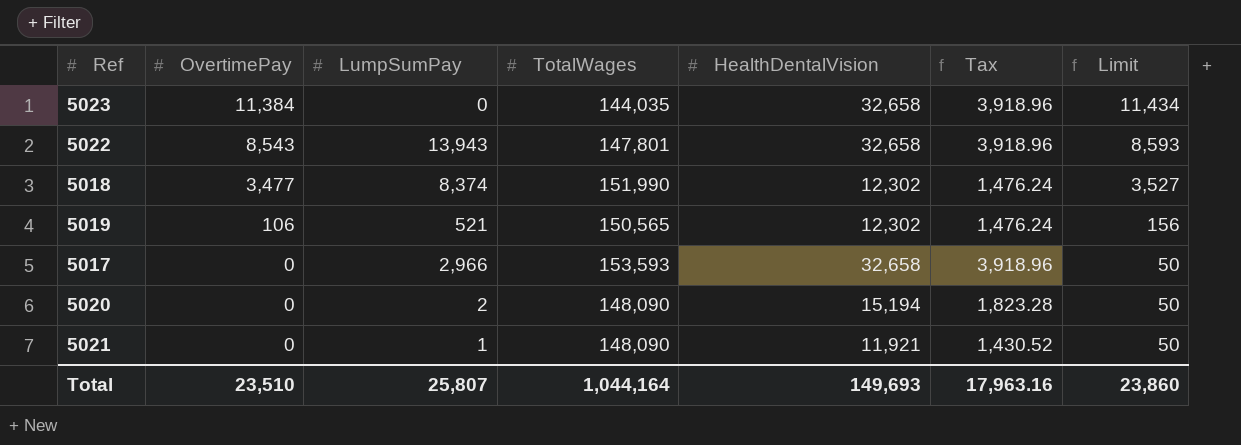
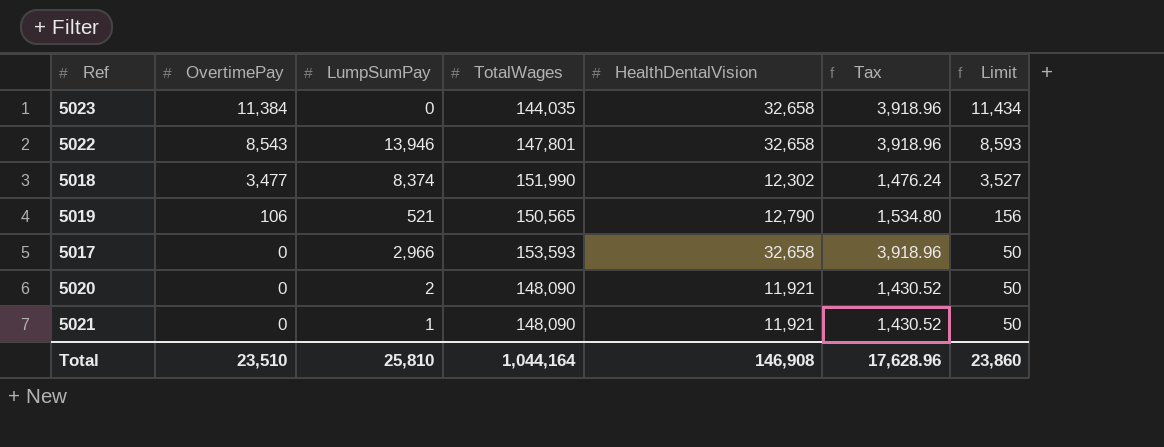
5022 | LumpSumPay: 13,943 -> 13,946
5019 | HealthDentalVision: 12,302 -> 12,790
5019 | Tax: 1,476.24 -> 1,534.80
5020 | HealthDentalVision: 15,194 -> 11,921
5020 | Tax: 1,823.28 -> 1,430.52
Total | LumpSumPay: 25,807 -> 25,810
Total | HealthDentalVision: 149,693 -> 146,908
Total | Tax: 17,963.16 -> 17,628.96

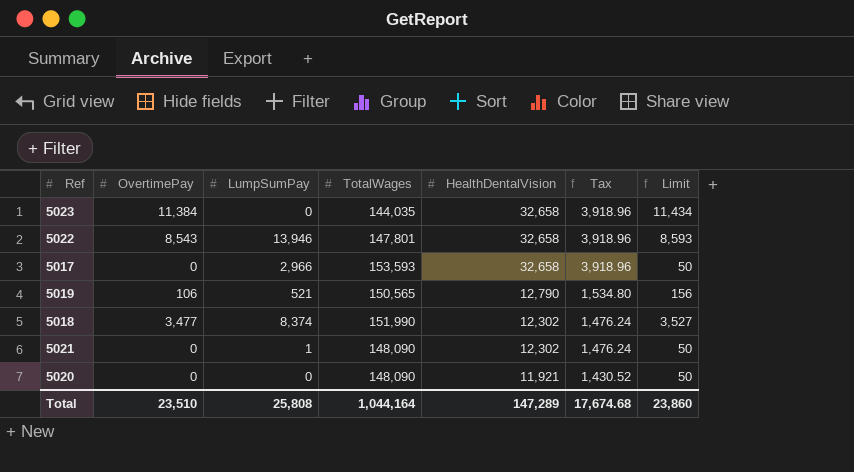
row order: OvertimePay descending -> HealthDentalVision descending
5021 | HealthDentalVision: 11,921 -> 12,302
5021 | Tax: 1,430.52 -> 1,476.24
5020 | LumpSumPay: 2 -> 0
Total | LumpSumPay: 25,810 -> 25,808
Total | HealthDentalVision: 146,908 -> 147,289
Total | Tax: 17,628.96 -> 17,674.68

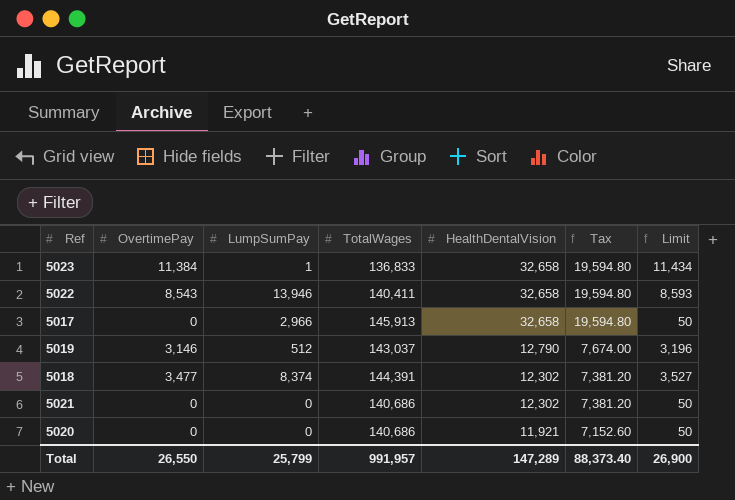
column Tax | formula: [HealthDentalVision] * 0.12 -> [HealthDentalVision] * 0.6
5023 | LumpSumPay: 0 -> 1
5023 | TotalWages: 144,035 -> 136,833
5022 | TotalWages: 147,801 -> 140,411
5017 | TotalWages: 153,593 -> 145,913
5019 | OvertimePay: 106 -> 3,146
5019 | LumpSumPay: 521 -> 512
5019 | TotalWages: 150,565 -> 143,037
5019 | Limit: 156 -> 3,196
5018 | TotalWages: 151,990 -> 144,391
5021 | LumpSumPay: 1 -> 0
5021 | TotalWages: 148,090 -> 140,686
5020 | TotalWages: 148,090 -> 140,686
Total | OvertimePay: 23,510 -> 26,550
Total | LumpSumPay: 25,808 -> 25,799
Total | TotalWages: 1,044,164 -> 991,957
Total | Tax: 17,674.68 -> 88,373.40
Total | Limit: 23,860 -> 26,900

